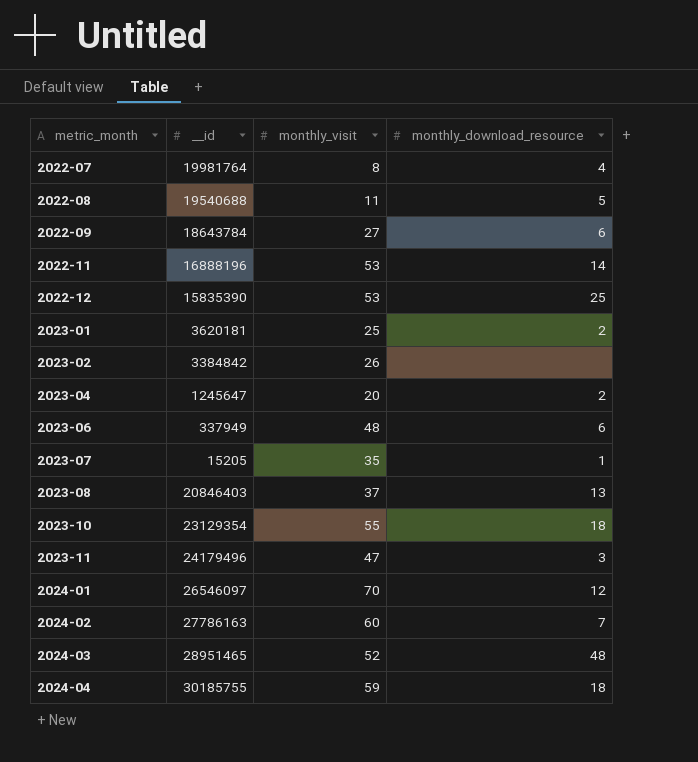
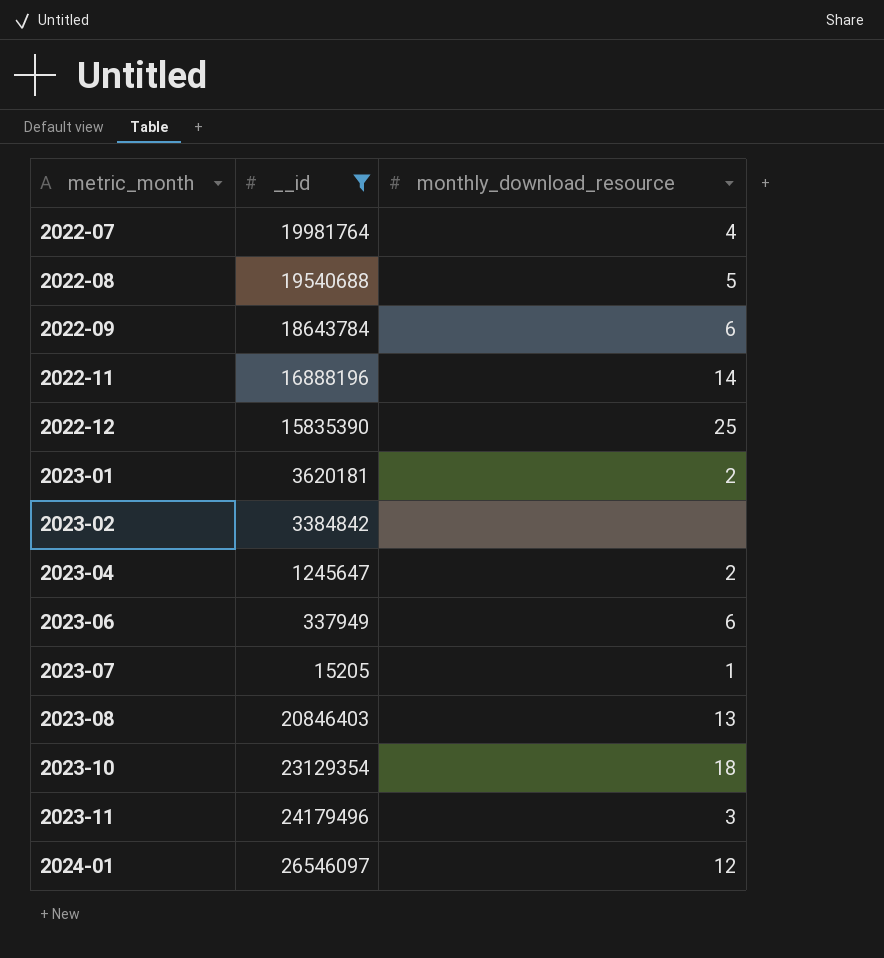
filter: none -> __id <= 26546097
column monthly_visit | position: 3 -> none

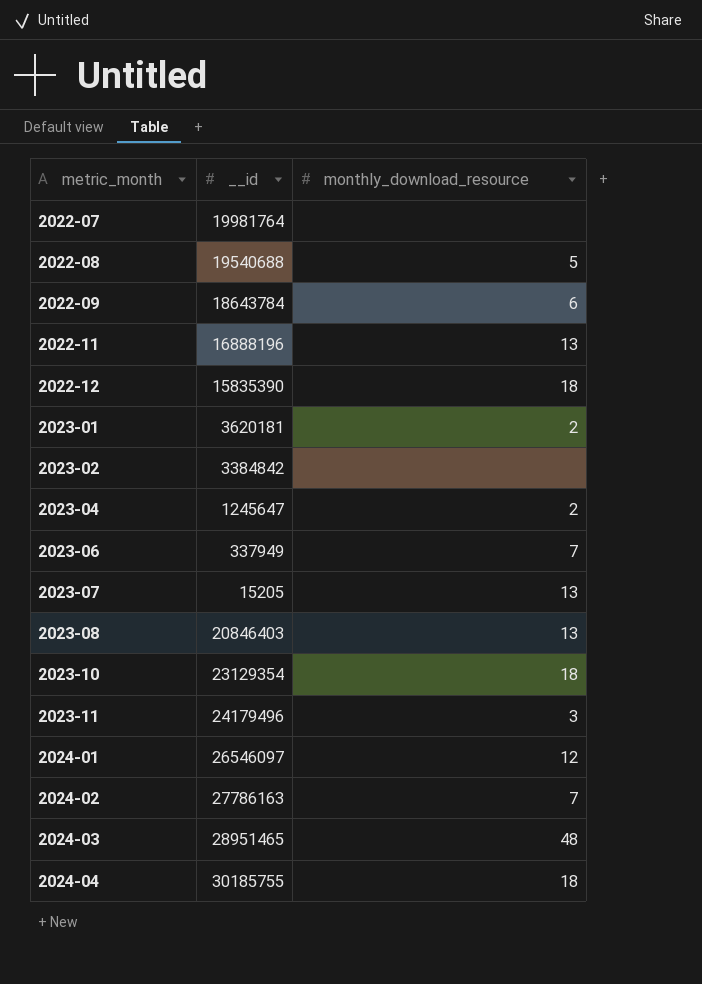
filter: __id <= 26546097 -> none
2022-07 | monthly_download_resource: 4 -> none
2022-11 | monthly_download_resource: 14 -> 13
2022-12 | monthly_download_resource: 25 -> 18
2023-06 | monthly_download_resource: 6 -> 7
2023-07 | monthly_download_resource: 1 -> 13

